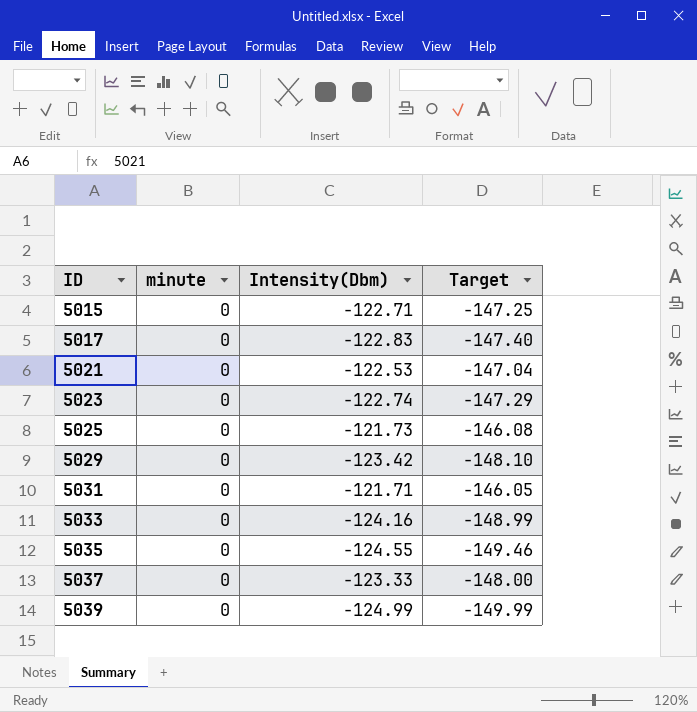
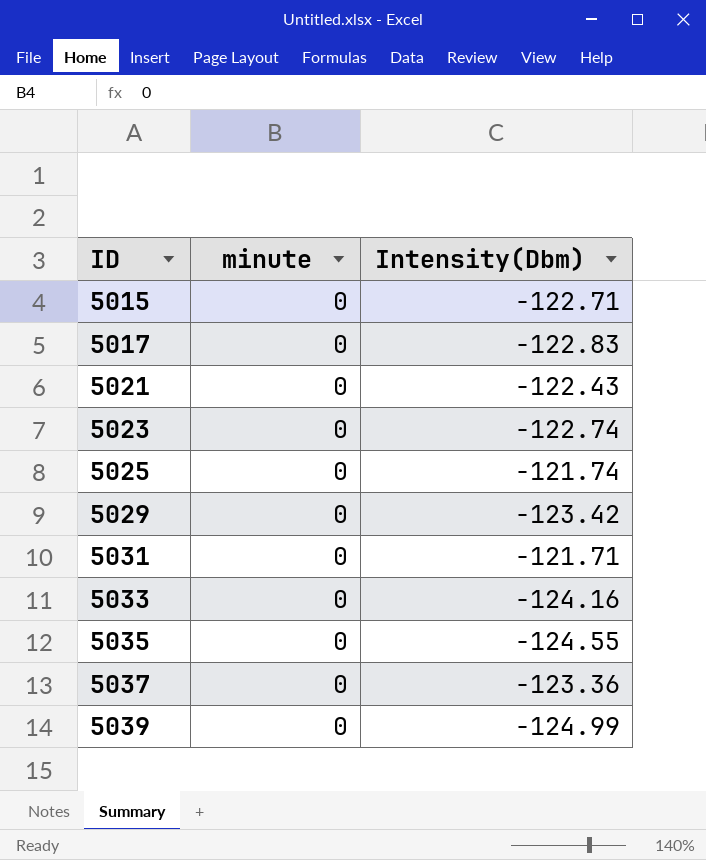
column Target | formula: [Intensity(Dbm)] * 1.2 -> none
5021 | Intensity(Dbm): -122.53 -> -122.43
5025 | Intensity(Dbm): -121.73 -> -121.74
5037 | Intensity(Dbm): -123.33 -> -123.36

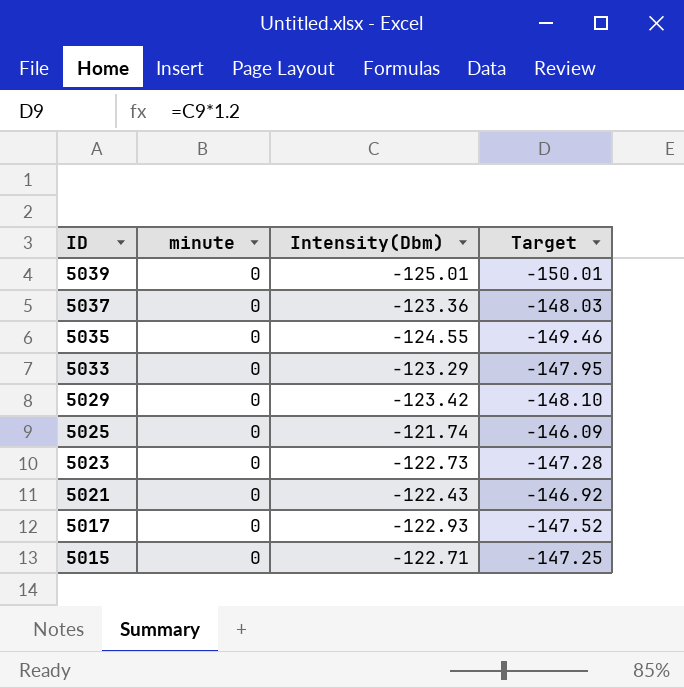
row order: ID ascending -> ID descending
column Target | formula: none -> [Intensity(Dbm)] * 1.2
row 5031: 0 | -121.71 -> none
5039 | Intensity(Dbm): -124.99 -> -125.01
5033 | Intensity(Dbm): -124.16 -> -123.29
5023 | Intensity(Dbm): -122.74 -> -122.73
5017 | Intensity(Dbm): -122.83 -> -122.93

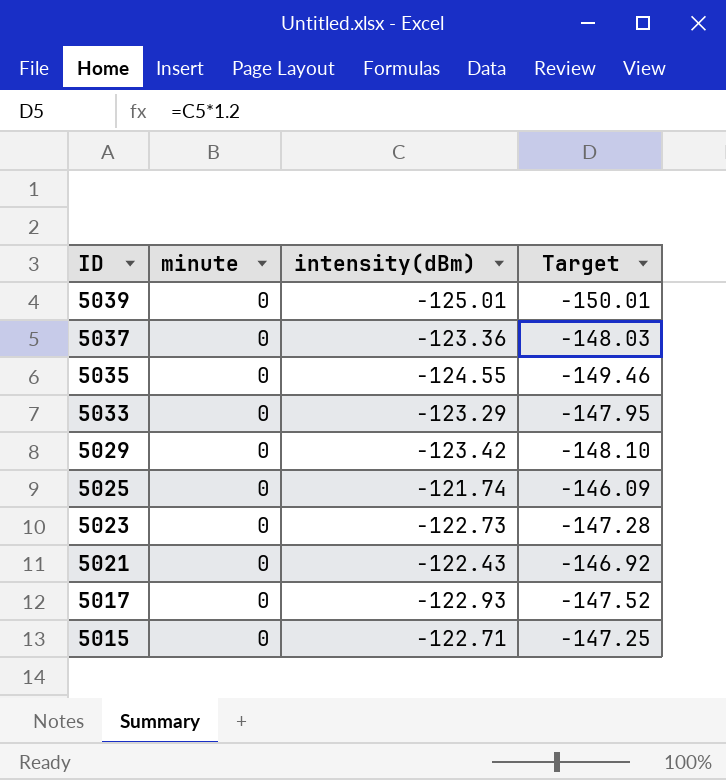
column name: Intensity(Dbm) -> intensity(dBm)

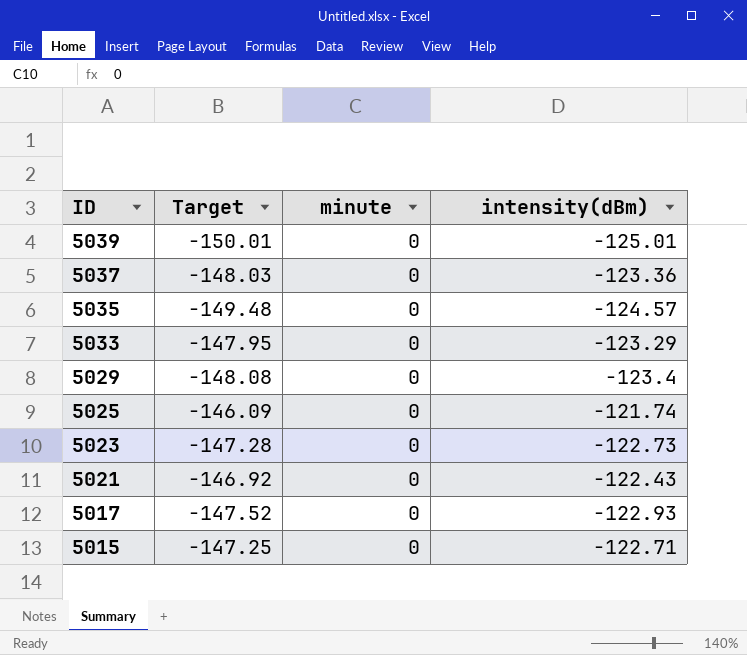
column Target | position: 4 -> 2
5035 | Target: -149.46 -> -149.48
5035 | intensity(dBm): -124.55 -> -124.57
5029 | Target: -148.10 -> -148.08
5029 | intensity(dBm): -123.42 -> -123.4

